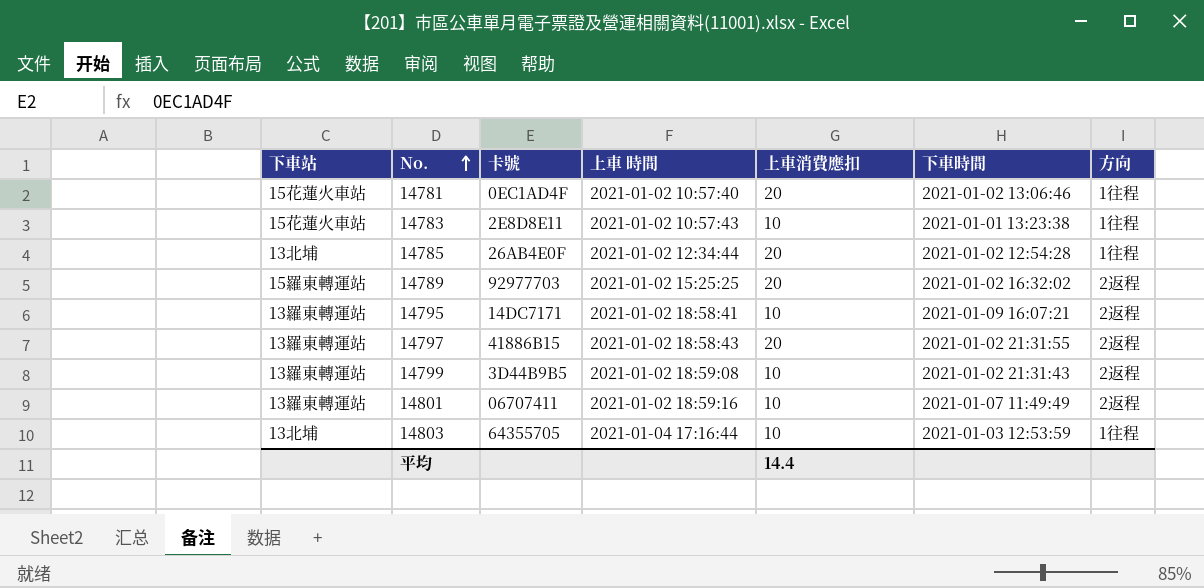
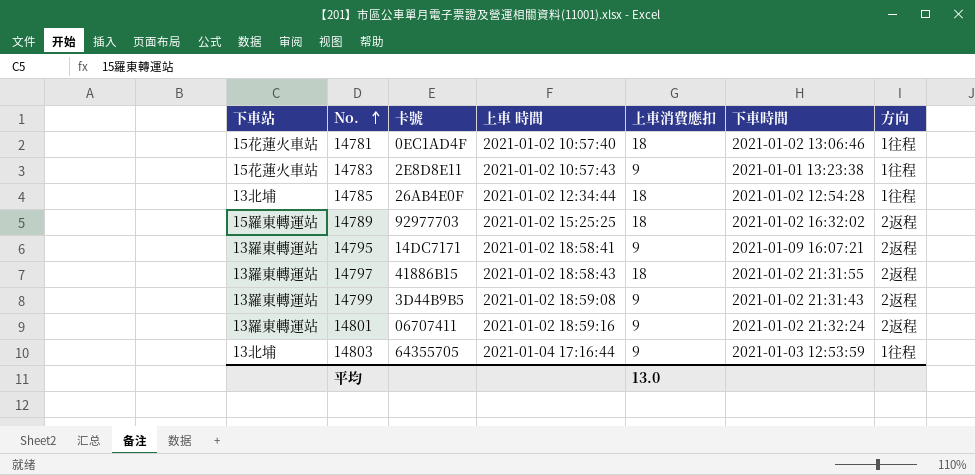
14781 | 上車消費應扣: 20 -> 18
14783 | 上車消費應扣: 10 -> 9
14785 | 上車消費應扣: 20 -> 18
14789 | 上車消費應扣: 20 -> 18
14795 | 上車消費應扣: 10 -> 9
14797 | 上車消費應扣: 20 -> 18
14799 | 上車消費應扣: 10 -> 9
14801 | 上車消費應扣: 10 -> 9
14801 | 下車時間: 2021-01-07 11:49:49 -> 2021-01-02 21:32:24
14803 | 上車消費應扣: 10 -> 9
平均 | 上車消費應扣: 14.4 -> 13.0

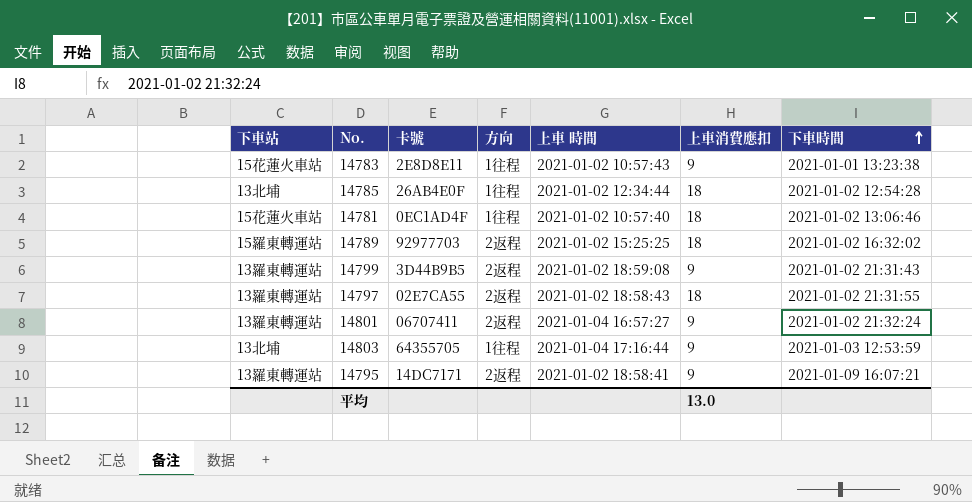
row order: No. ascending -> 下車時間 ascending
column 方向 | position: 7 -> 4
14797 | 卡號: 41886B15 -> 02E7CA55
14801 | 上車 時間: 2021-01-02 18:59:16 -> 2021-01-04 16:57:27

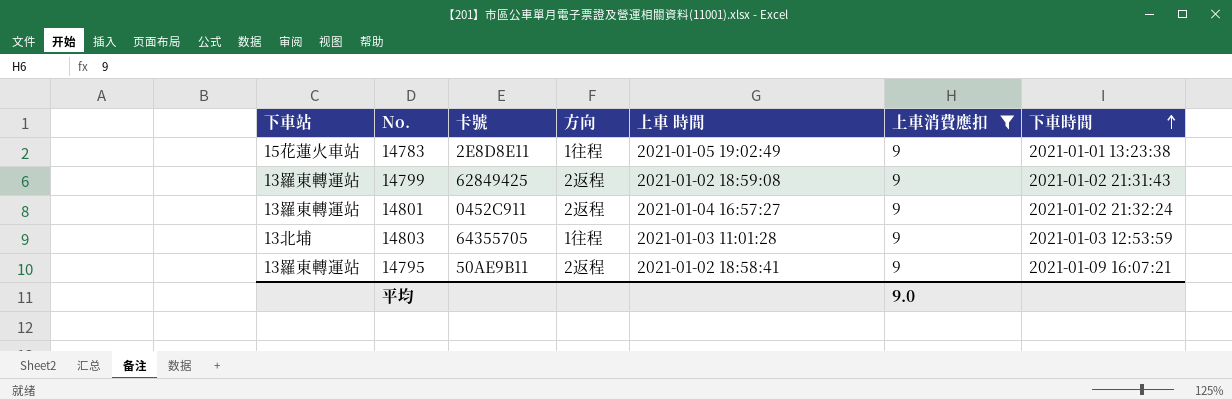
filter: none -> 上車消費應扣 = 9
14783 | 上車 時間: 2021-01-02 10:57:43 -> 2021-01-05 19:02:49
14799 | 卡號: 3D44B9B5 -> 62849425
14801 | 卡號: 06707411 -> 0452C911
14803 | 上車 時間: 2021-01-04 17:16:44 -> 2021-01-03 11:01:28
14795 | 卡號: 14DC7171 -> 50AE9B11
平均 | 上車消費應扣: 13.0 -> 9.0

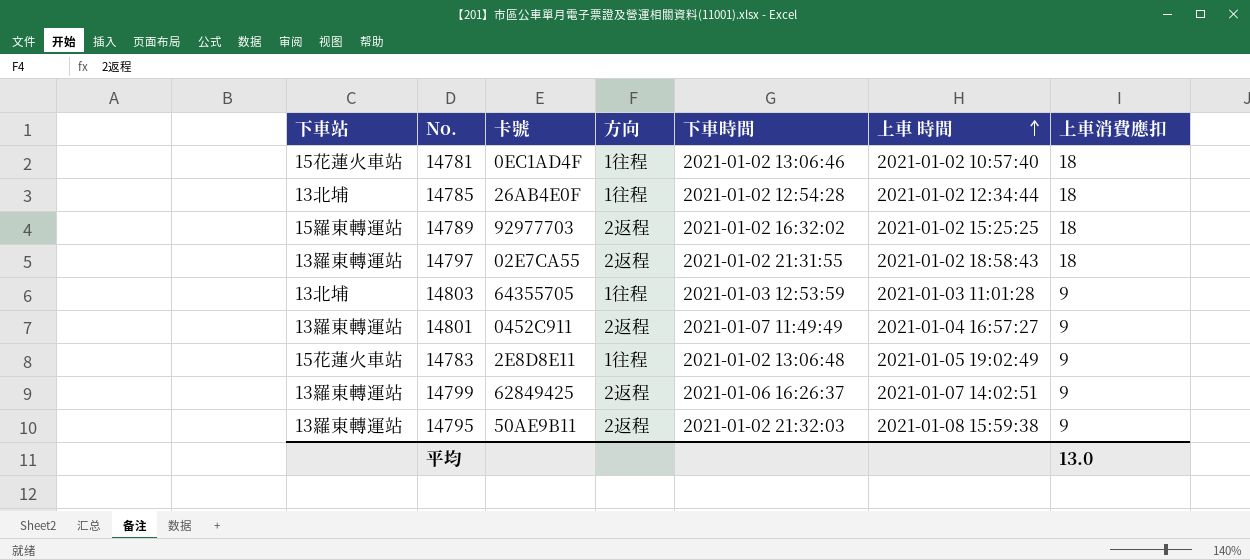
filter: 上車消費應扣 = 9 -> none
row order: 下車時間 ascending -> 上車 時間 ascending
column 下車時間 | position: 7 -> 5
14801 | 下車時間: 2021-01-02 21:32:24 -> 2021-01-07 11:49:49
14783 | 下車時間: 2021-01-01 13:23:38 -> 2021-01-02 13:06:48
14799 | 下車時間: 2021-01-02 21:31:43 -> 2021-01-06 16:26:37
14799 | 上車 時間: 2021-01-02 18:59:08 -> 2021-01-07 14:02:51
14795 | 下車時間: 2021-01-09 16:07:21 -> 2021-01-02 21:32:03
14795 | 上車 時間: 2021-01-02 18:58:41 -> 2021-01-08 15:59:38
平均 | 上車消費應扣: 9.0 -> 13.0

